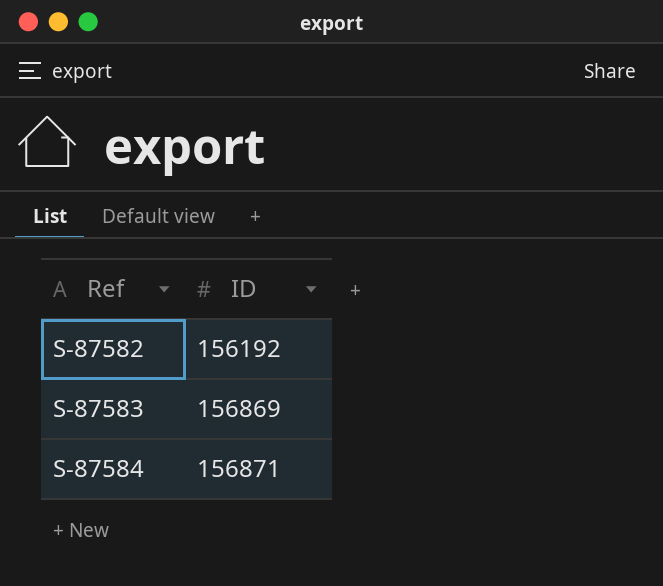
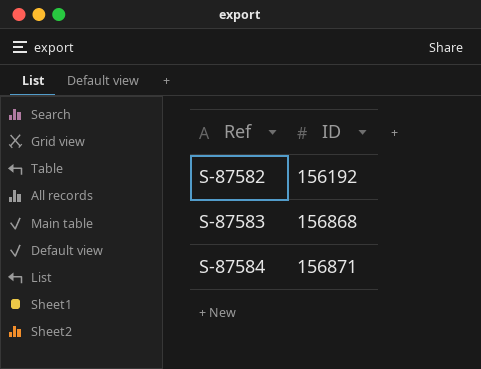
S-87583 | ID: 156869 -> 156868

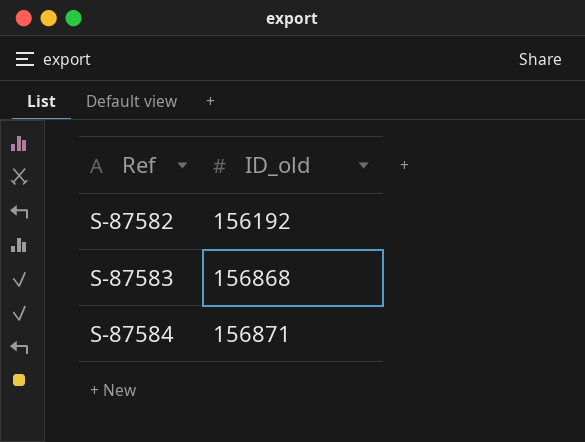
column name: ID -> ID_old

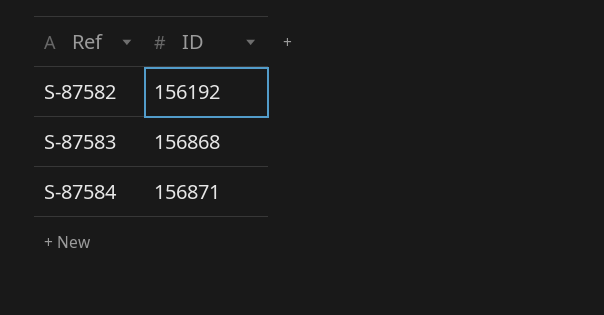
column name: ID_old -> ID

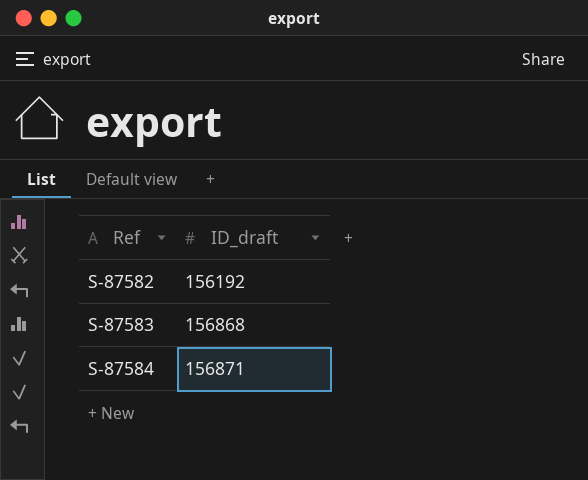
column name: ID -> ID_draft

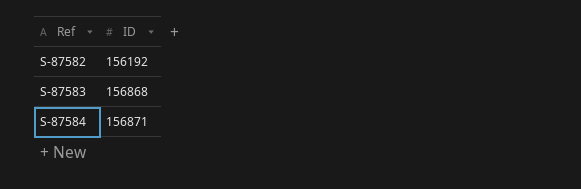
column name: ID_draft -> ID

